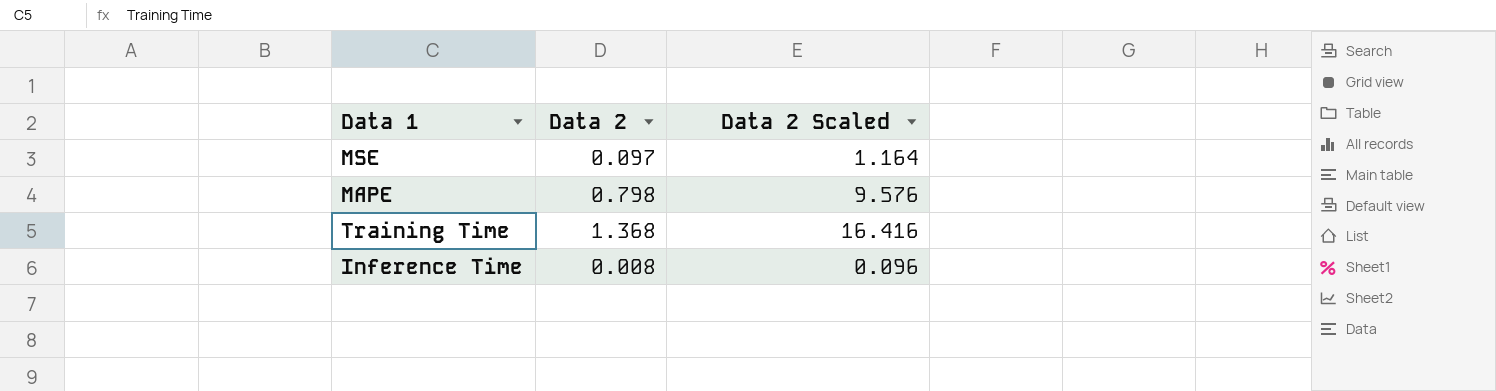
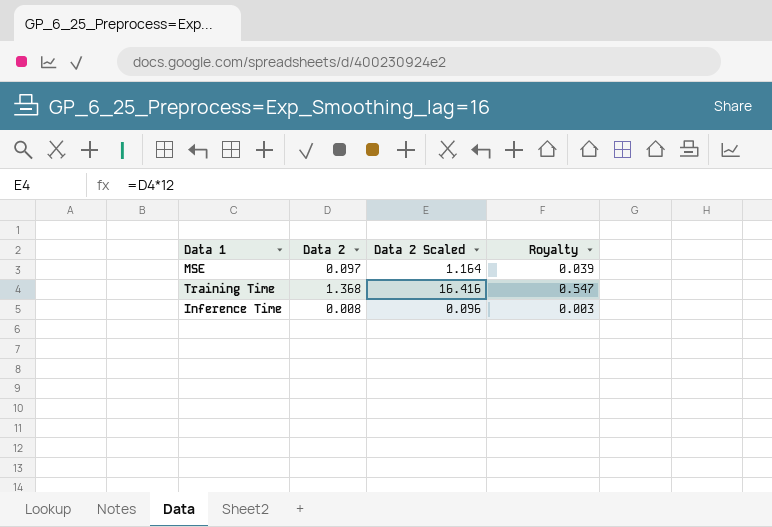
column Royalty | formula: none -> [Data 2] * 0.4
row MAPE: 0.798 | 9.576 -> none

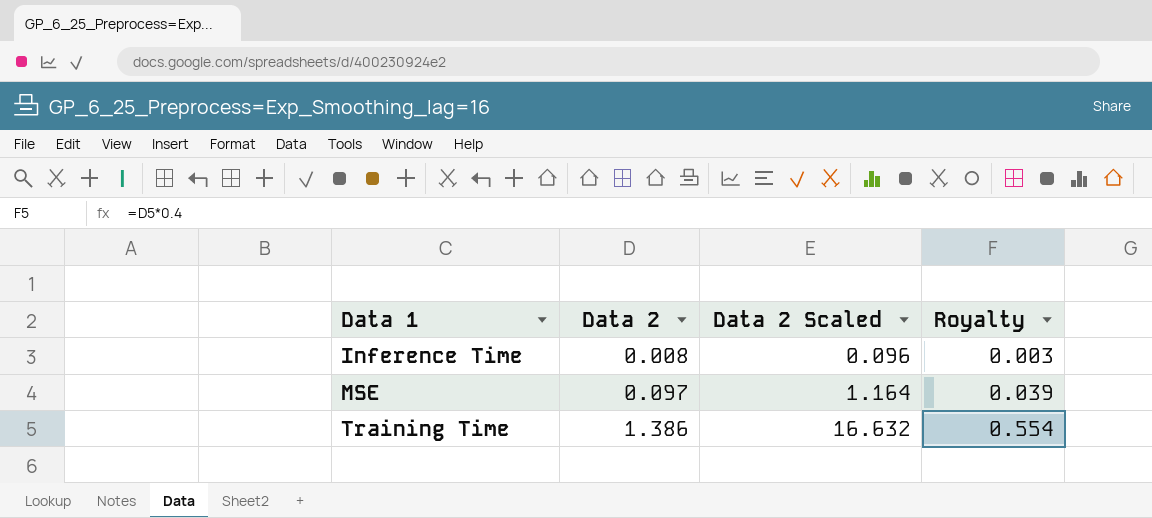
row order: none -> Data 1 ascending
Training Time | Data 2: 1.368 -> 1.386
Training Time | Data 2 Scaled: 16.416 -> 16.632
Training Time | Royalty: 0.547 -> 0.554

